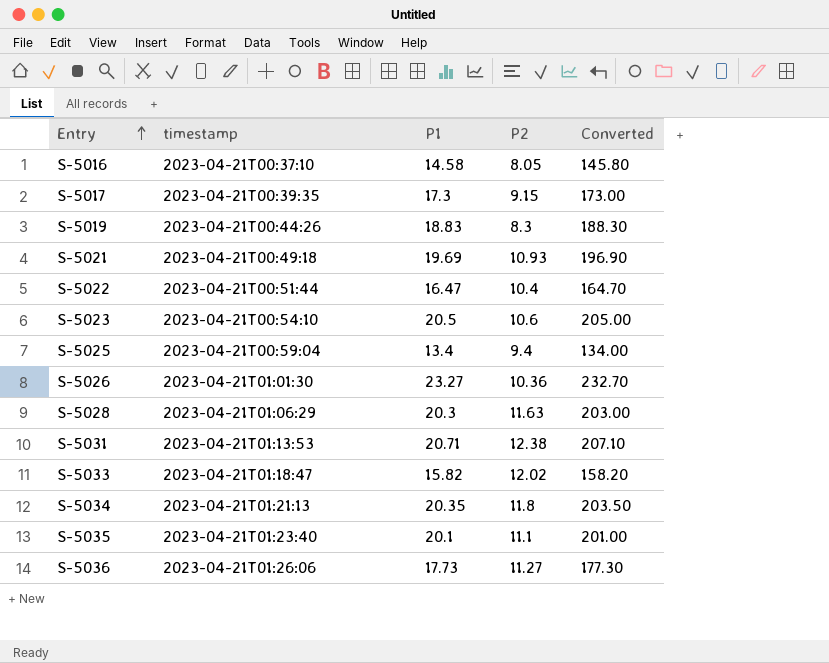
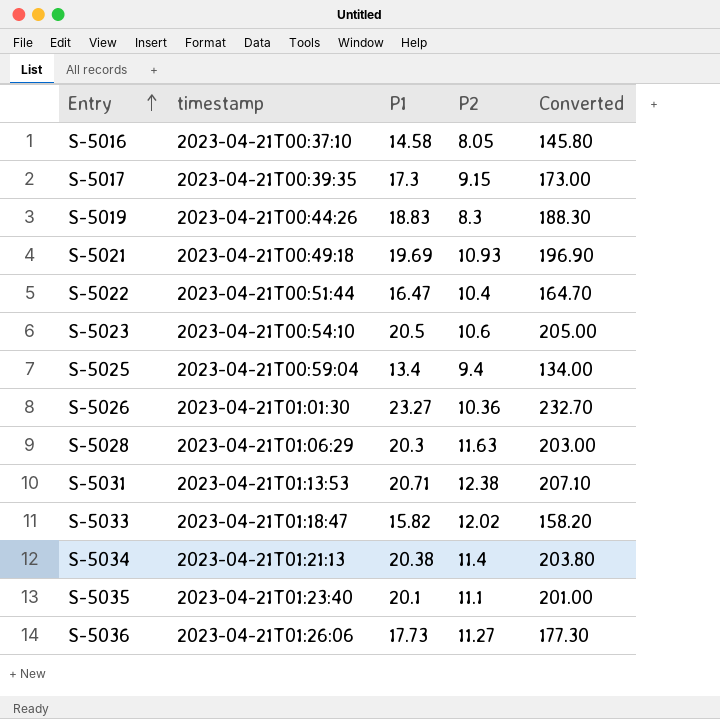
S-5034 | P1: 20.35 -> 20.38
S-5034 | P2: 11.8 -> 11.4
S-5034 | Converted: 203.50 -> 203.80

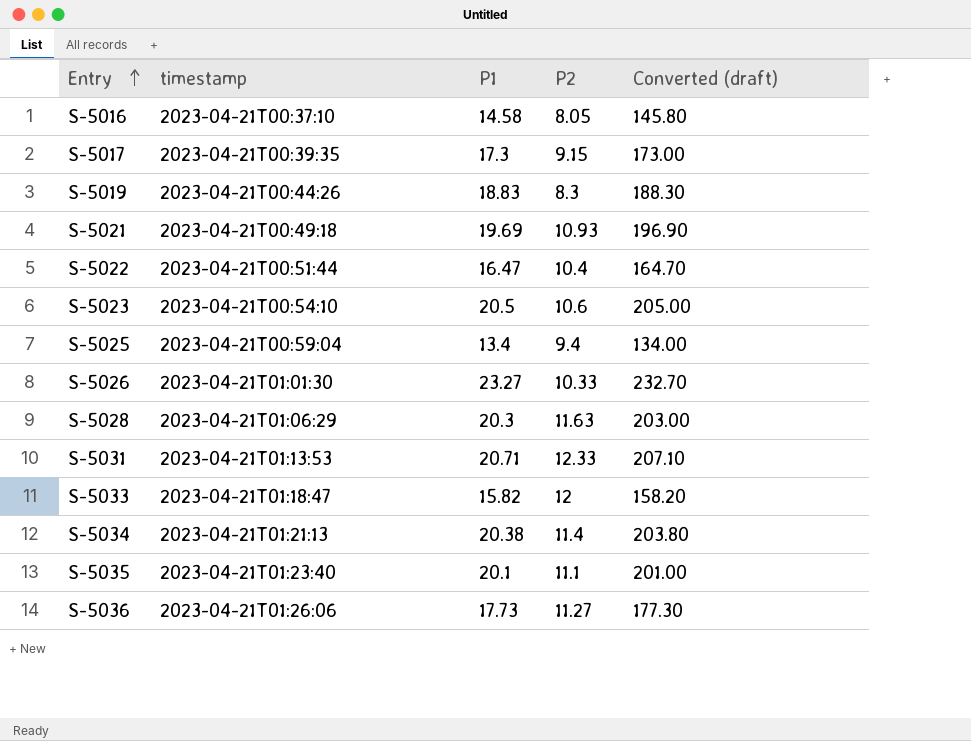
column name: Converted -> Converted (draft)
S-5026 | P2: 10.36 -> 10.33
S-5031 | P2: 12.38 -> 12.33
S-5033 | P2: 12.02 -> 12

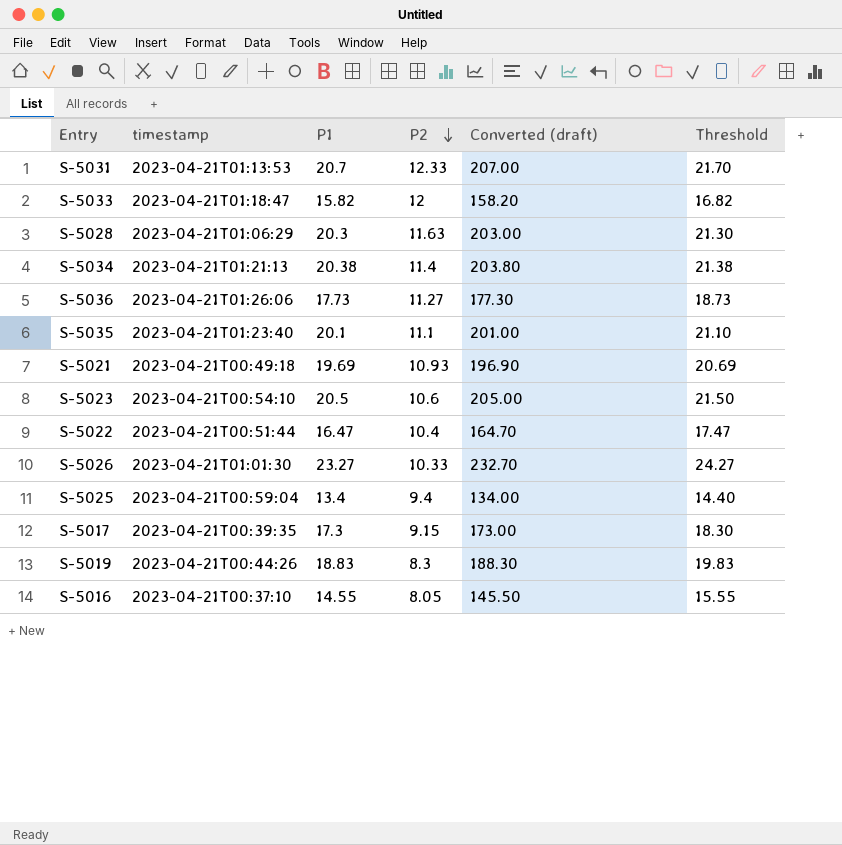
row order: Entry ascending -> P2 descending
column Threshold | formula: none -> [P1] + 1
S-5031 | P1: 20.71 -> 20.7
S-5031 | Converted (draft): 207.10 -> 207.00
S-5016 | P1: 14.58 -> 14.55
S-5016 | Converted (draft): 145.80 -> 145.50

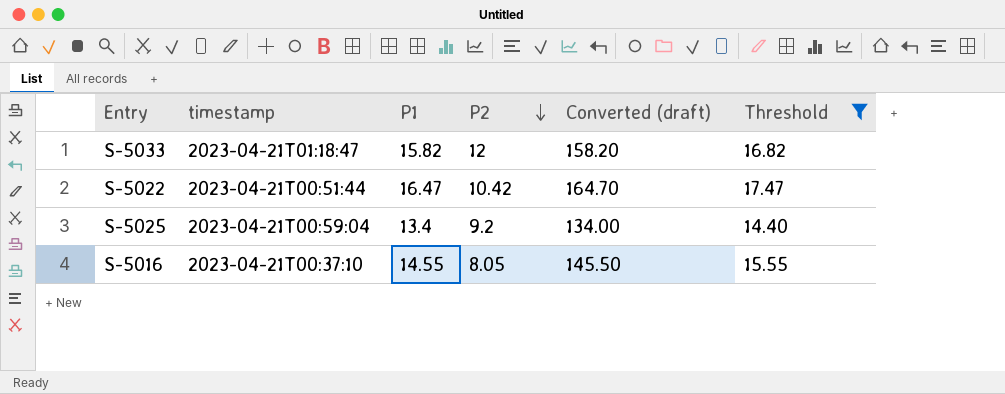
filter: none -> Threshold <= 17.47
S-5022 | P2: 10.4 -> 10.42
S-5025 | P2: 9.4 -> 9.2

